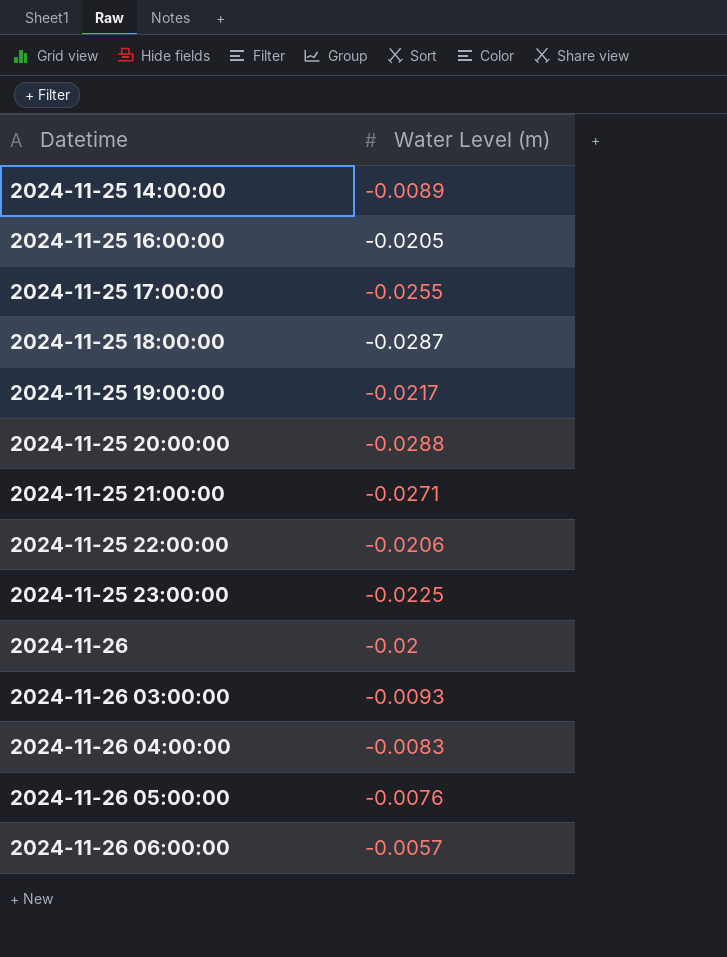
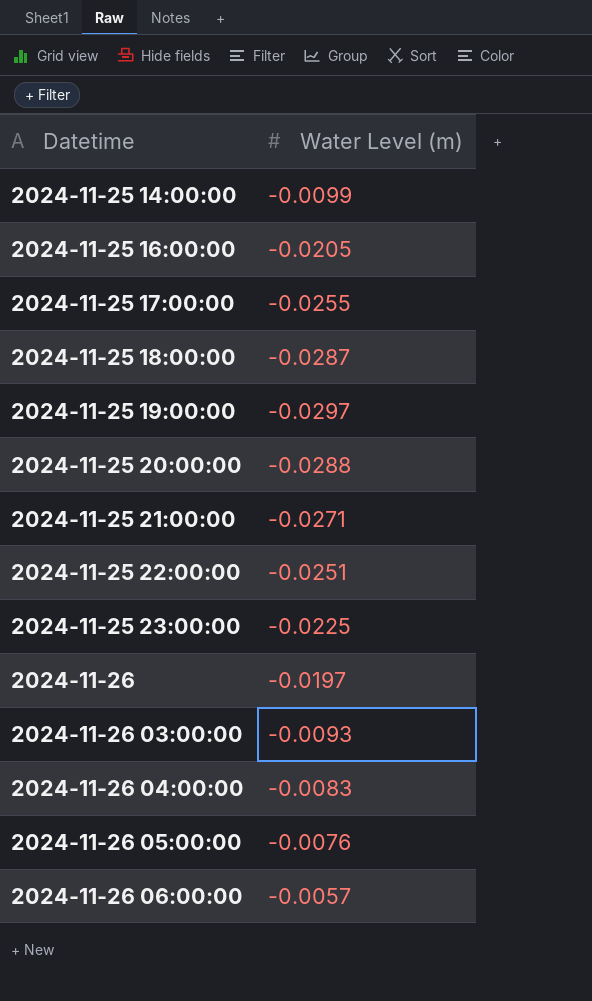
2024-11-25 14:00:00 | Water Level (m): -0.0089 -> -0.0099
2024-11-25 19:00:00 | Water Level (m): -0.0217 -> -0.0297
2024-11-25 22:00:00 | Water Level (m): -0.0206 -> -0.0251
2024-11-26 | Water Level (m): -0.02 -> -0.0197

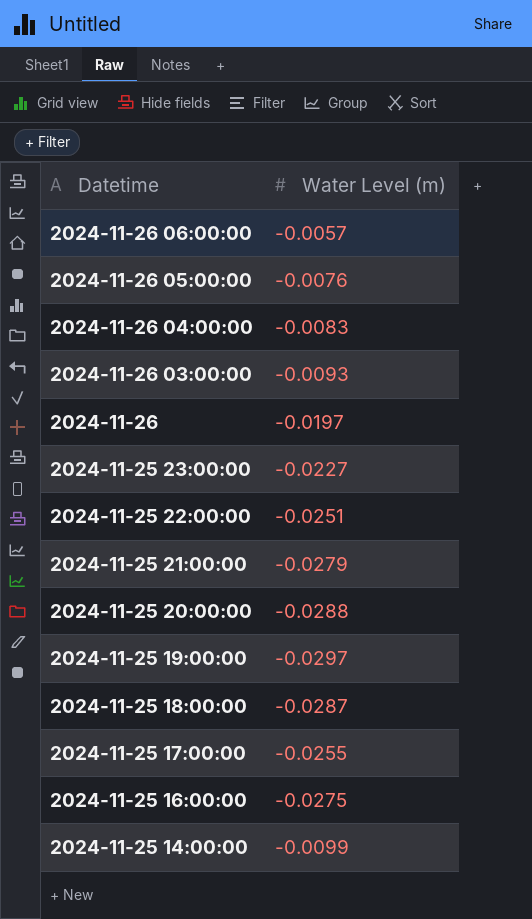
row order: Datetime ascending -> Datetime descending
2024-11-25 23:00:00 | Water Level (m): -0.0225 -> -0.0227
2024-11-25 21:00:00 | Water Level (m): -0.0271 -> -0.0279
2024-11-25 16:00:00 | Water Level (m): -0.0205 -> -0.0275

